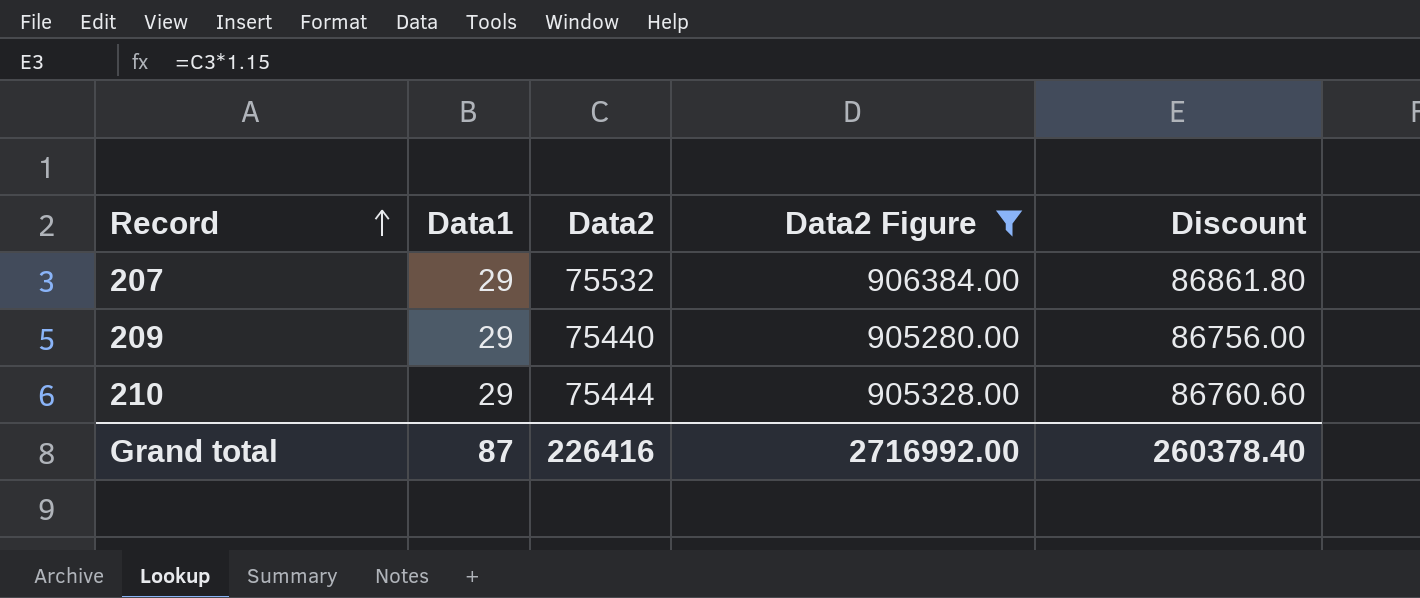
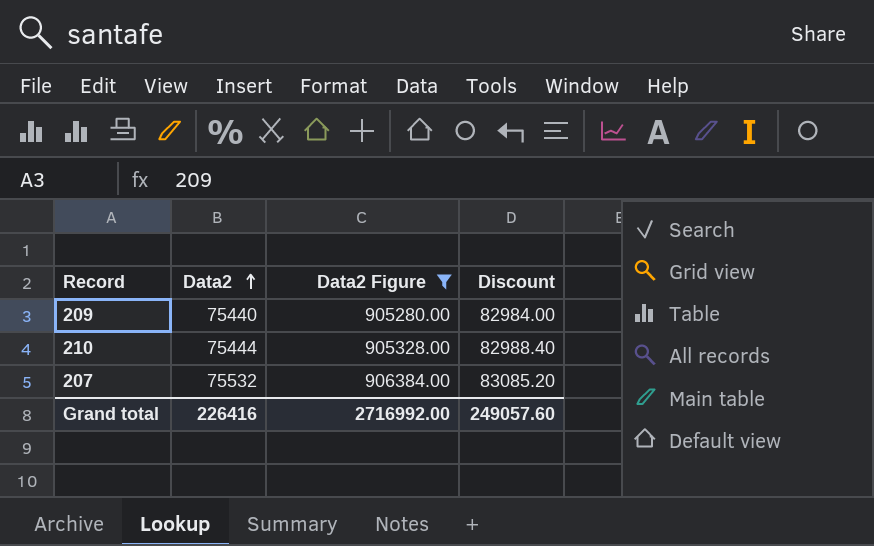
row order: Record ascending -> Data2 ascending
column Data1 | position: 2 -> none
column Discount | formula: [Data2] * 1.15 -> [Data2] * 1.1
Grand total | Discount: 260378.40 -> 249057.60

